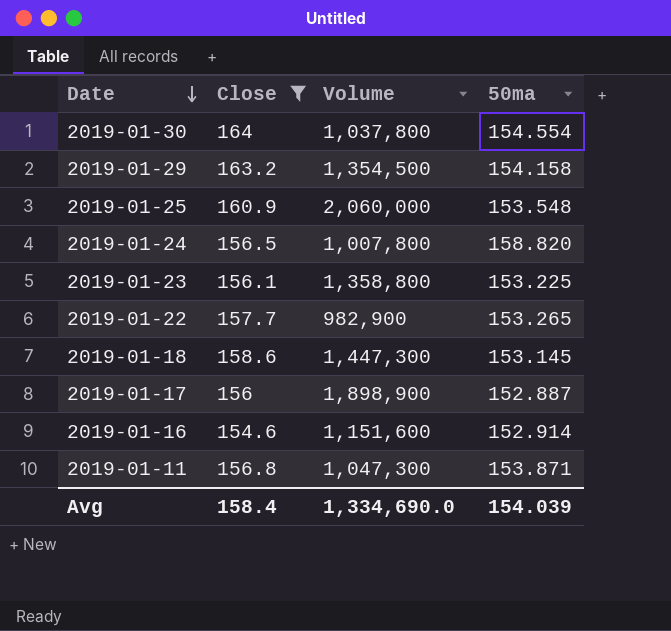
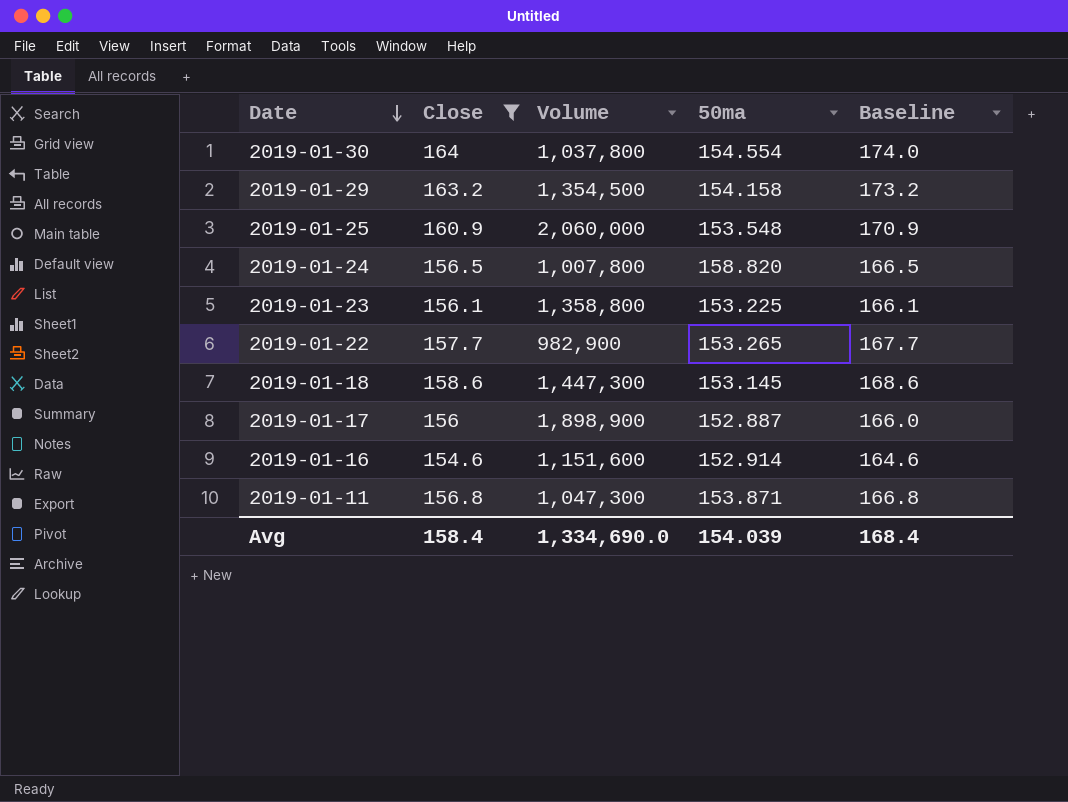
column Baseline | formula: none -> [Close] + 10

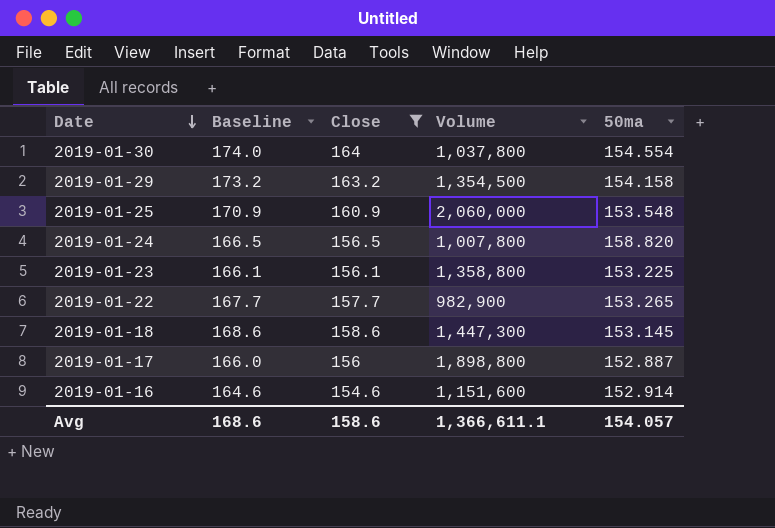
column Baseline | position: 5 -> 2
row 2019-01-11: 156.8 | 1,047,300 | 153.871 | 166.8 -> none
2019-01-17 | Volume: 1,898,900 -> 1,898,800
Avg | Baseline: 168.4 -> 168.6
Avg | Close: 158.4 -> 158.6
Avg | Volume: 1,334,690.0 -> 1,366,611.1
Avg | 50ma: 154.039 -> 154.057

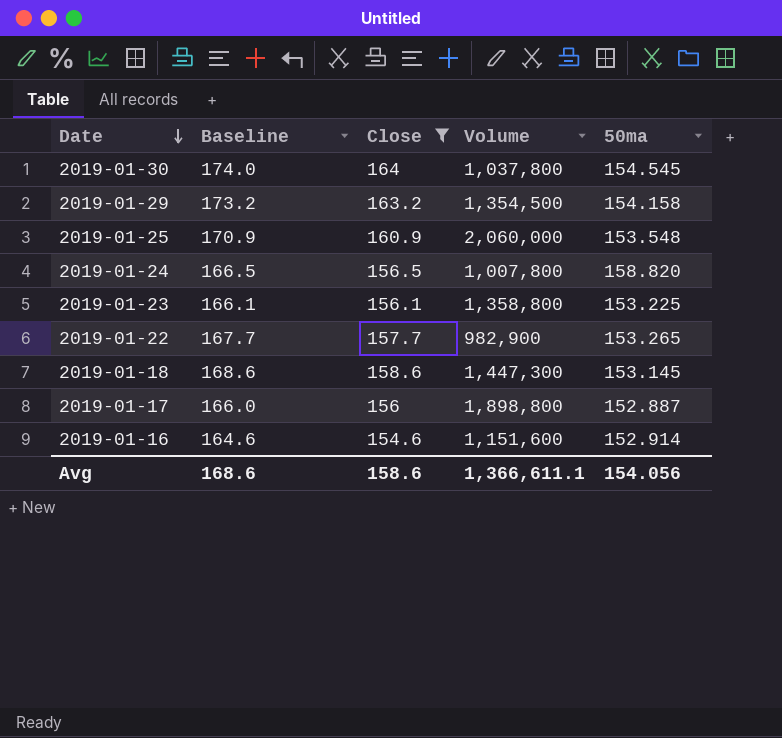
2019-01-30 | 50ma: 154.554 -> 154.545
Avg | 50ma: 154.057 -> 154.056

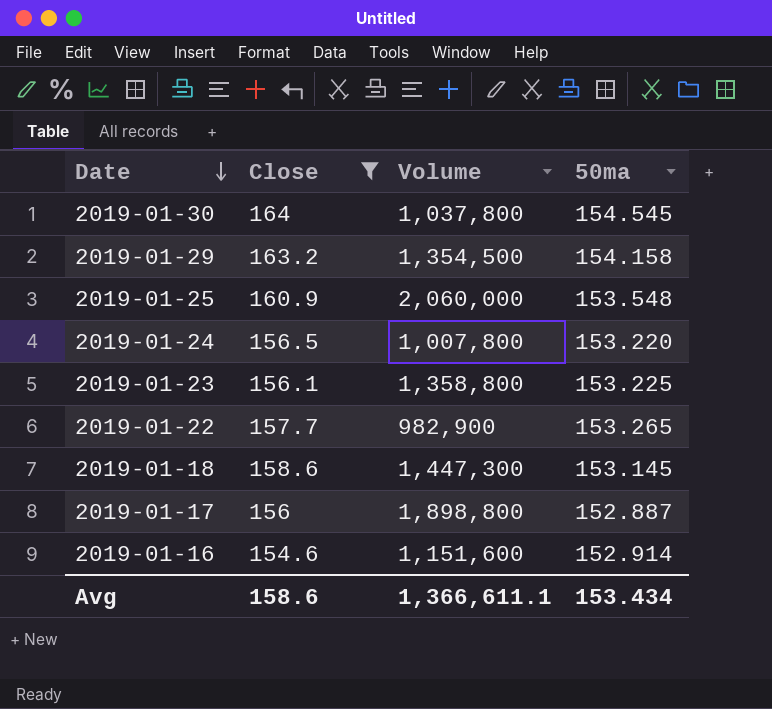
column Baseline | formula: [Close] + 10 -> none
2019-01-24 | 50ma: 158.820 -> 153.220
Avg | 50ma: 154.056 -> 153.434

